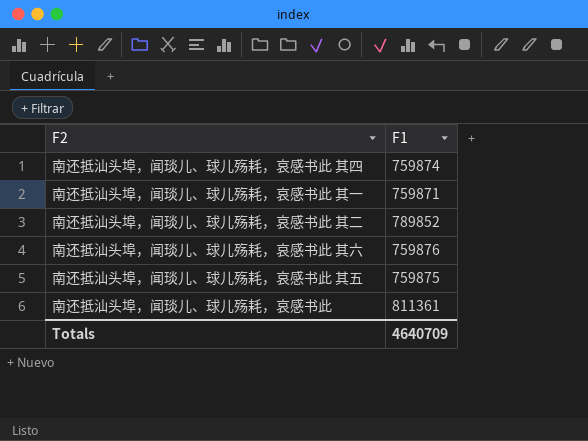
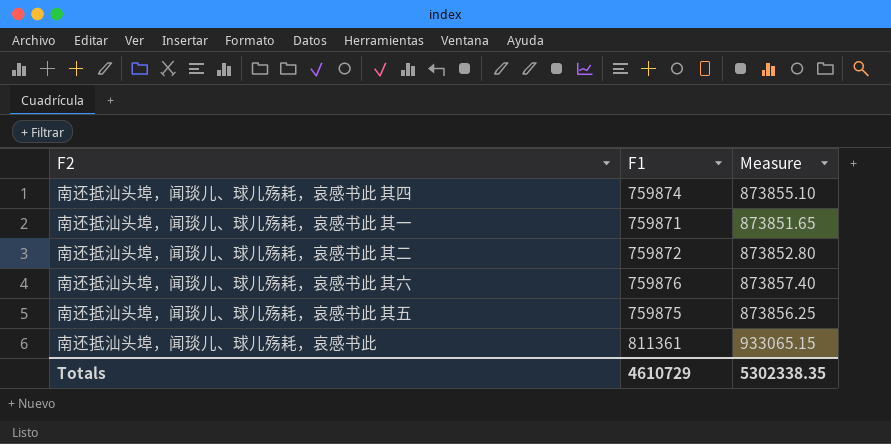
column Measure | formula: none -> [F1] * 1.15
南还抵汕头埠，闻琰儿、球儿殇耗，哀感书此 其二 | F1: 789852 -> 759872
Totals | F1: 4640709 -> 4610729

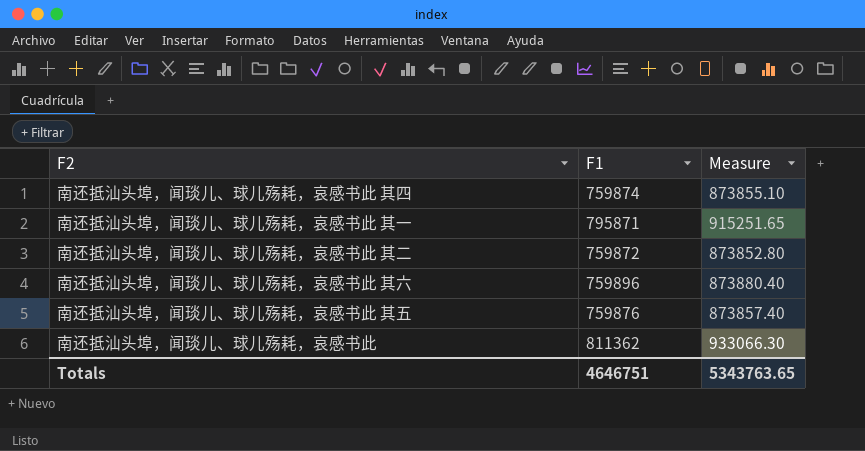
南还抵汕头埠，闻琰儿、球儿殇耗，哀感书此 其一 | F1: 759871 -> 795871
南还抵汕头埠，闻琰儿、球儿殇耗，哀感书此 其一 | Measure: 873851.65 -> 915251.65
南还抵汕头埠，闻琰儿、球儿殇耗，哀感书此 其六 | F1: 759876 -> 759896
南还抵汕头埠，闻琰儿、球儿殇耗，哀感书此 其六 | Measure: 873857.40 -> 873880.40
南还抵汕头埠，闻琰儿、球儿殇耗，哀感书此 其五 | F1: 759875 -> 759876
南还抵汕头埠，闻琰儿、球儿殇耗，哀感书此 其五 | Measure: 873856.25 -> 873857.40
南还抵汕头埠，闻琰儿、球儿殇耗，哀感书此 | F1: 811361 -> 811362
南还抵汕头埠，闻琰儿、球儿殇耗，哀感书此 | Measure: 933065.15 -> 933066.30
Totals | F1: 4610729 -> 4646751
Totals | Measure: 5302338.35 -> 5343763.65

